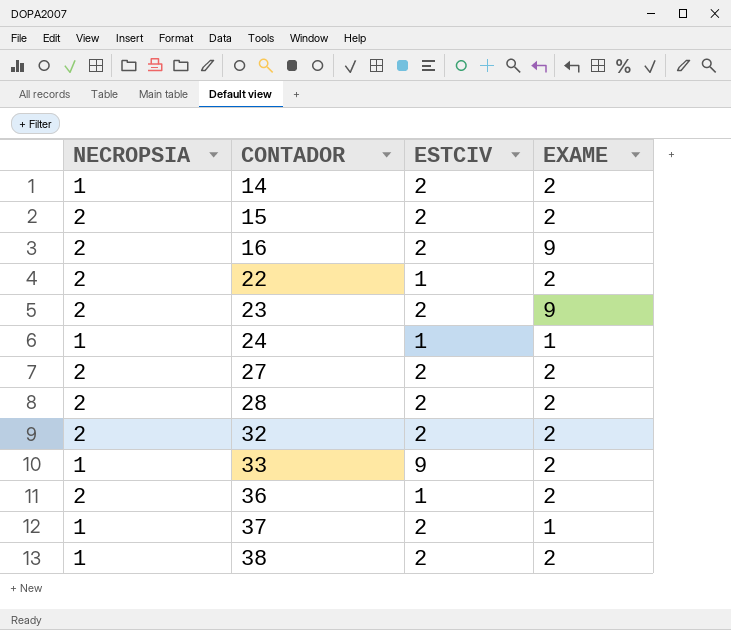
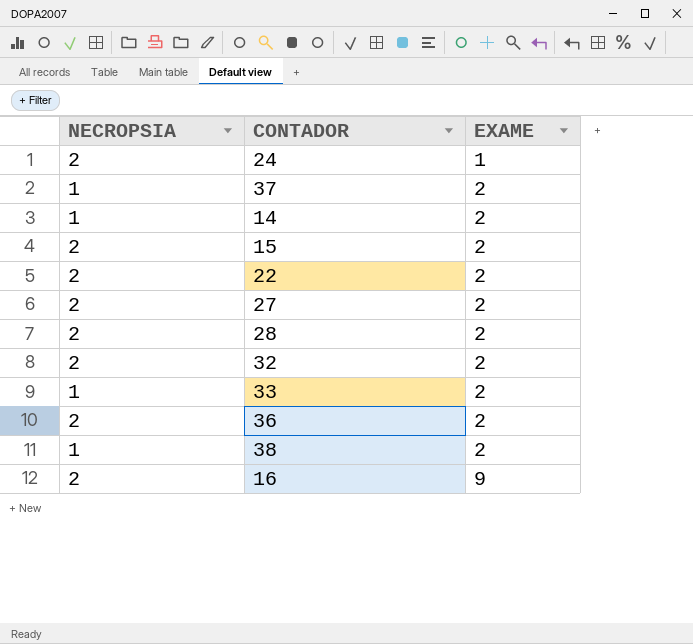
row order: CONTADOR ascending -> EXAME ascending
column ESTCIV | position: 3 -> none
row 23: 2 | 2 | 9 -> none
24 | NECROPSIA: 1 -> 2
37 | EXAME: 1 -> 2

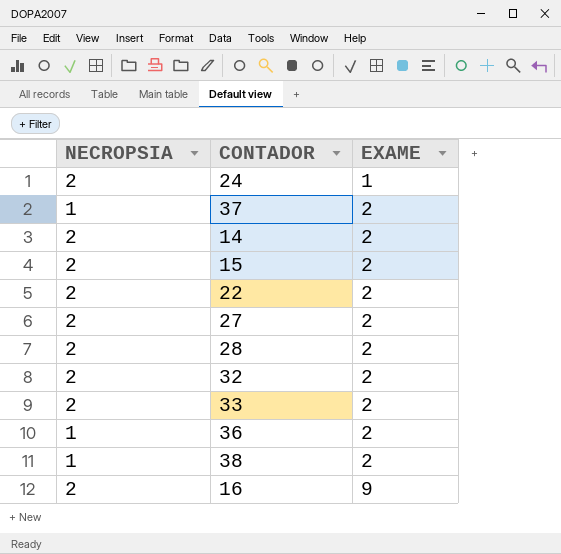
14 | NECROPSIA: 1 -> 2
33 | NECROPSIA: 1 -> 2
36 | NECROPSIA: 2 -> 1

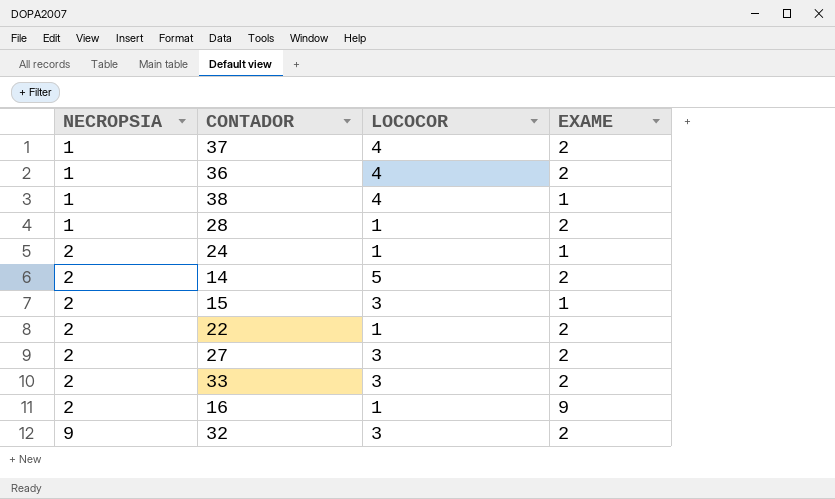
row order: EXAME ascending -> NECROPSIA ascending
column LOCOCOR | position: none -> 3
38 | EXAME: 2 -> 1
28 | NECROPSIA: 2 -> 1
15 | EXAME: 2 -> 1
32 | NECROPSIA: 2 -> 9

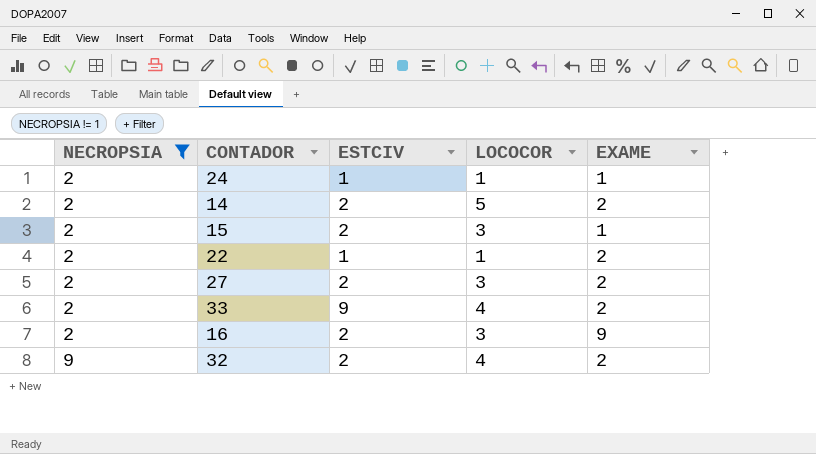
filter: none -> NECROPSIA != 1
column ESTCIV | position: none -> 3
33 | LOCOCOR: 3 -> 4
16 | LOCOCOR: 1 -> 3
32 | LOCOCOR: 3 -> 4

